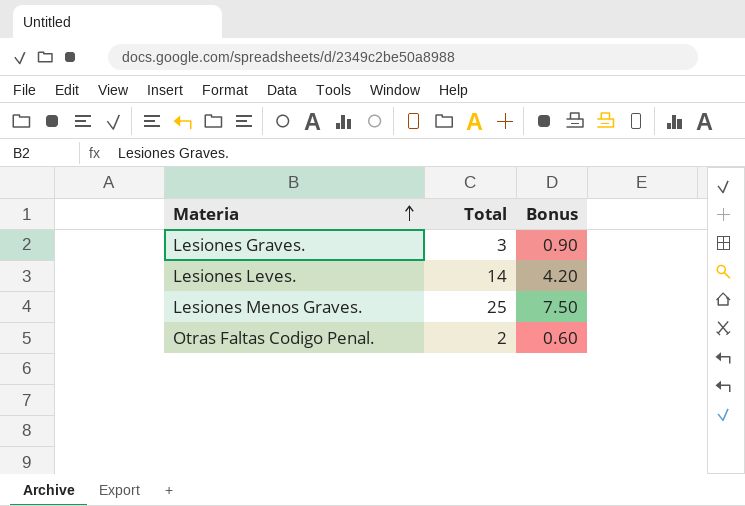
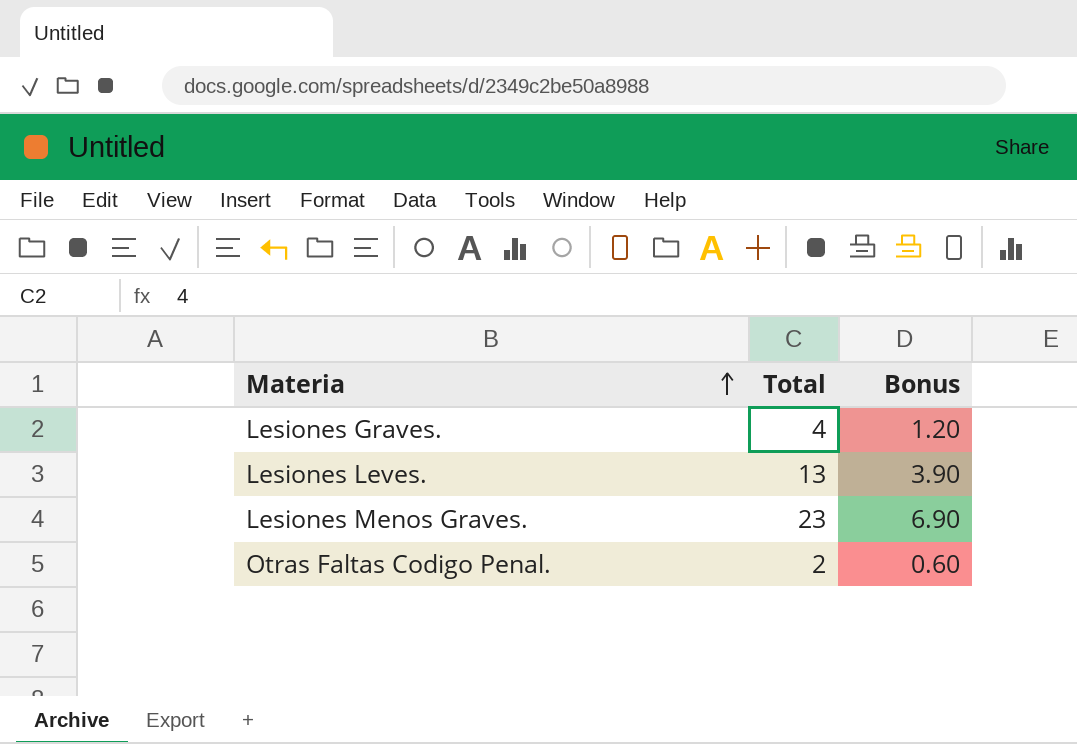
Lesiones Graves. | Total: 3 -> 4
Lesiones Graves. | Bonus: 0.90 -> 1.20
Lesiones Leves. | Total: 14 -> 13
Lesiones Leves. | Bonus: 4.20 -> 3.90
Lesiones Menos Graves. | Total: 25 -> 23
Lesiones Menos Graves. | Bonus: 7.50 -> 6.90

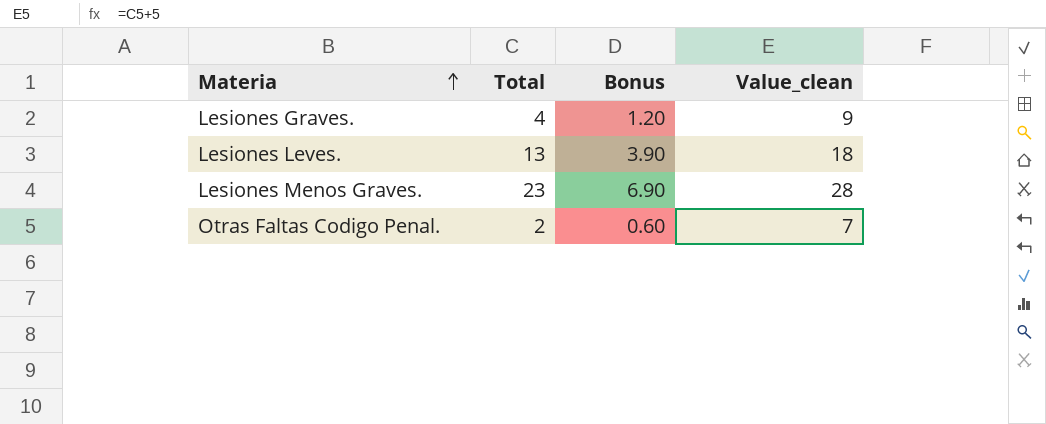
column Value_clean | formula: none -> [Total] + 5

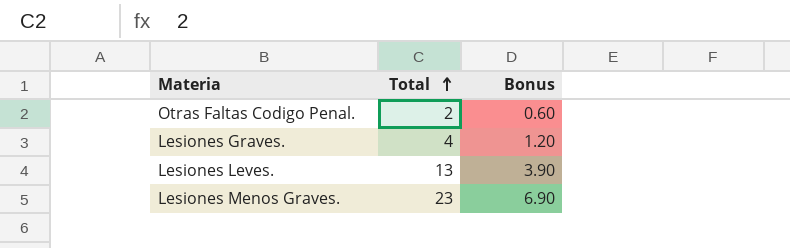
row order: Materia ascending -> Total ascending
column Value_clean | formula: [Total] + 5 -> none

